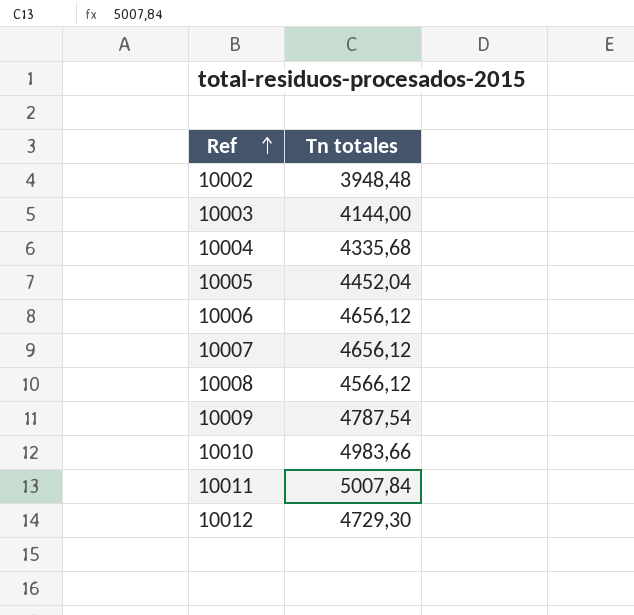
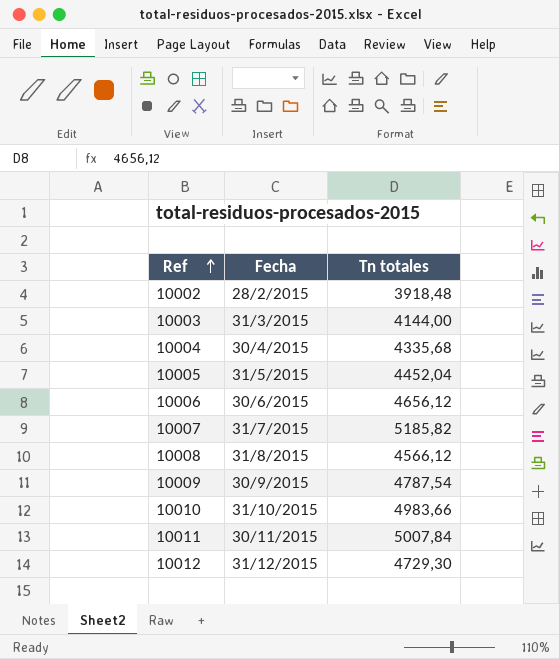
column Fecha | position: none -> 2
10002 | Tn totales: 3948,48 -> 3918,48
10007 | Tn totales: 4656,12 -> 5185,82

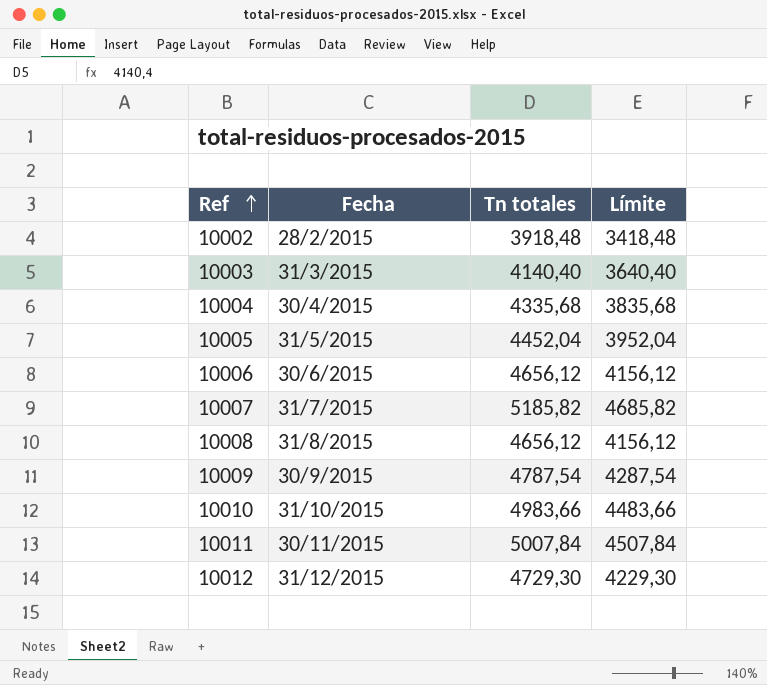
column Límite | formula: none -> [Tn totales] - 500
10003 | Tn totales: 4144,00 -> 4140,40
10008 | Tn totales: 4566,12 -> 4656,12

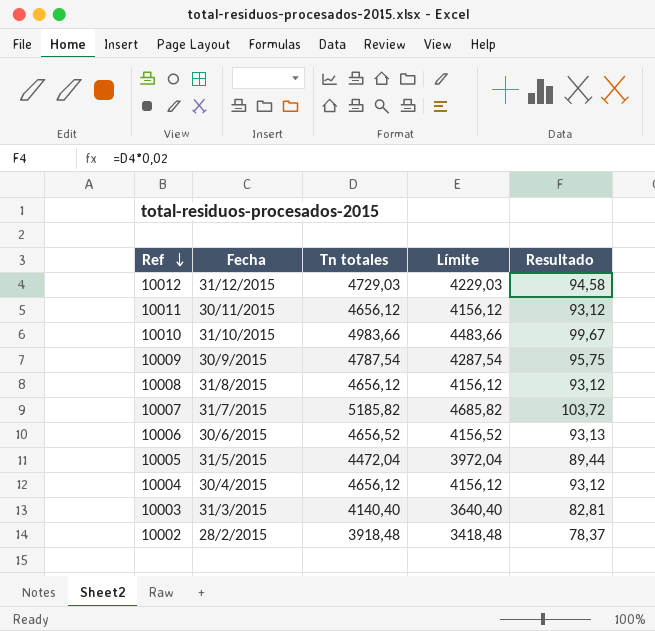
row order: Ref ascending -> Ref descending
column Resultado | formula: none -> [Tn totales] * 0,02
10012 | Tn totales: 4729,30 -> 4729,03
10012 | Límite: 4229,30 -> 4229,03
10011 | Tn totales: 5007,84 -> 4656,12
10011 | Límite: 4507,84 -> 4156,12
10006 | Tn totales: 4656,12 -> 4656,52
10006 | Límite: 4156,12 -> 4156,52
10005 | Tn totales: 4452,04 -> 4472,04
10005 | Límite: 3952,04 -> 3972,04
10004 | Tn totales: 4335,68 -> 4656,12
10004 | Límite: 3835,68 -> 4156,12

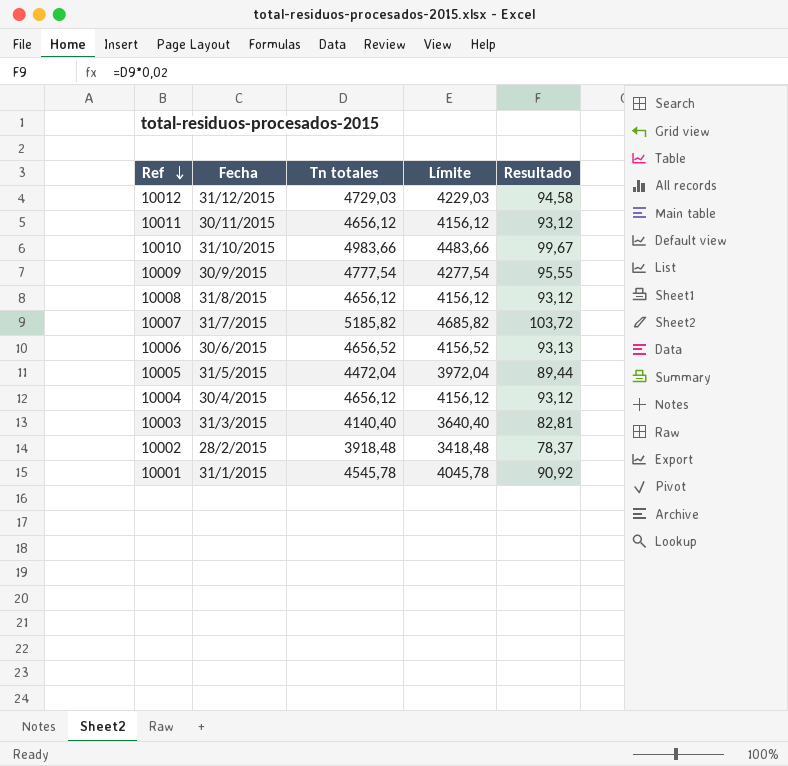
10009 | Tn totales: 4787,54 -> 4777,54
10009 | Límite: 4287,54 -> 4277,54
10009 | Resultado: 95,75 -> 95,55
row 10001: none -> 31/1/2015 | 4545,78 | 4045,78 | 90,92

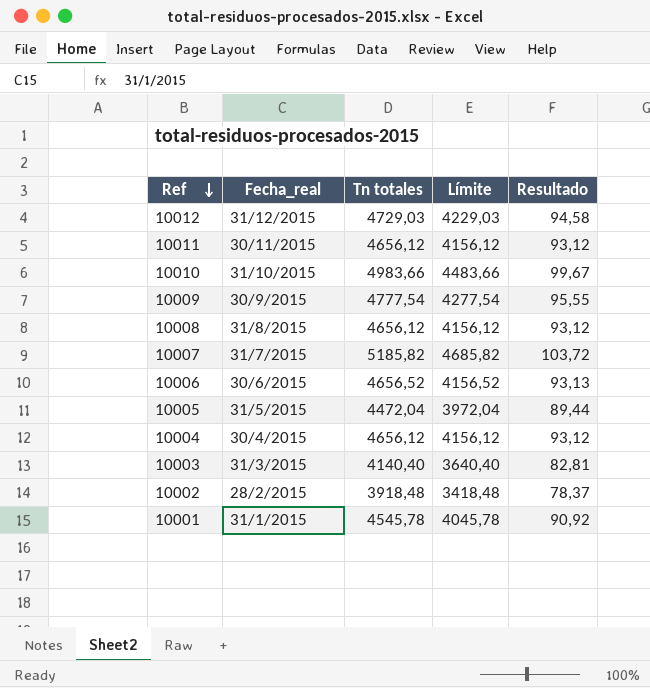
column name: Fecha -> Fecha_real

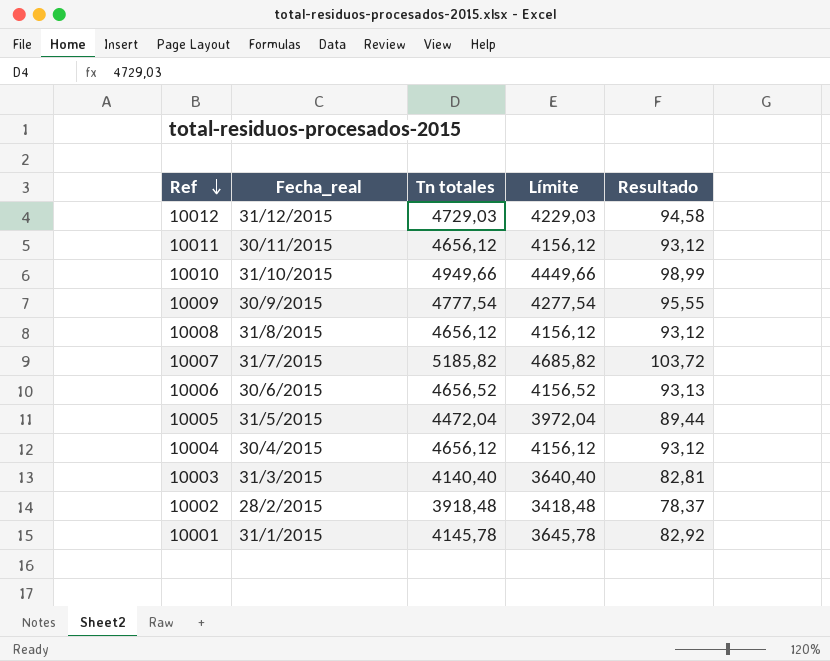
10010 | Tn totales: 4983,66 -> 4949,66
10010 | Límite: 4483,66 -> 4449,66
10010 | Resultado: 99,67 -> 98,99
10001 | Tn totales: 4545,78 -> 4145,78
10001 | Límite: 4045,78 -> 3645,78
10001 | Resultado: 90,92 -> 82,92

